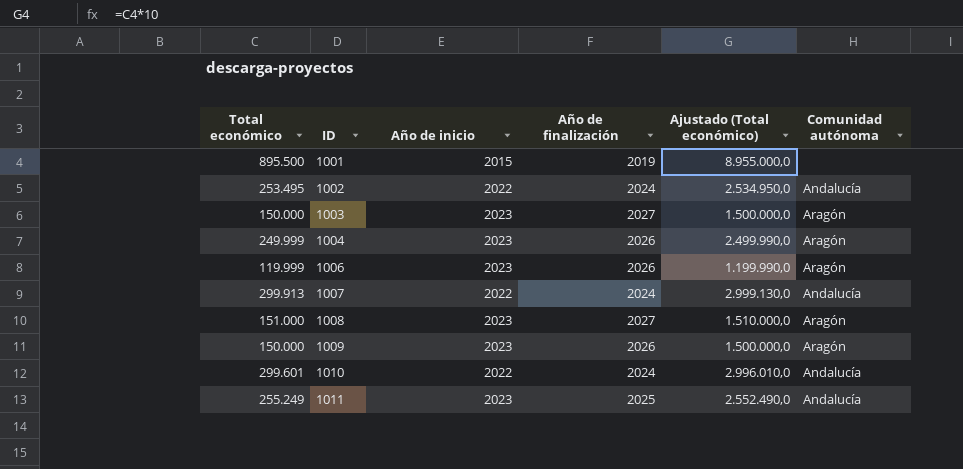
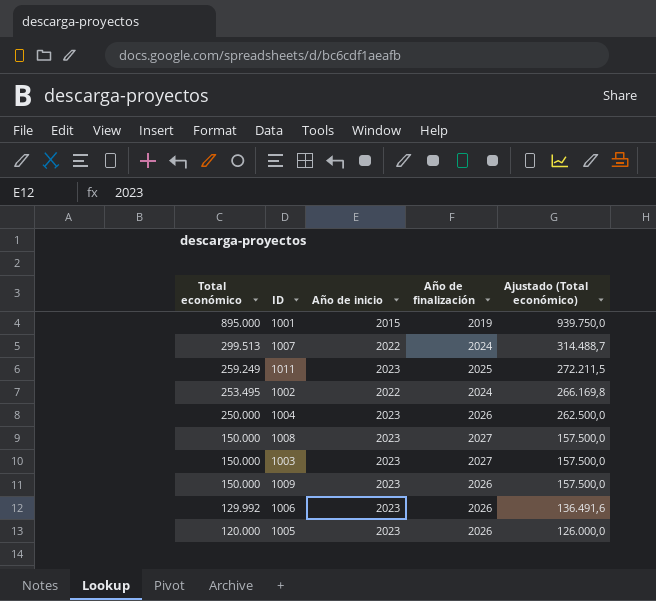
row order: ID ascending -> Total económico descending
column Comunidad autónoma | position: 6 -> none
column Ajustado (Total económico) | formula: [Total económico] * 10 -> [Total económico] * 1,05
row 1010: 299.601 | 2022 | 2024 | 2.996.010,0 | Andalucía -> none
1001 | Total económico: 895.500 -> 895.000
1007 | Total económico: 299.913 -> 299.513
1011 | Total económico: 255.249 -> 259.249
1004 | Total económico: 249.999 -> 250.000
1008 | Total económico: 151.000 -> 150.000
1006 | Total económico: 119.999 -> 129.992
row 1005: none -> 120.000 | 2023 | 2026 | 126.000,0

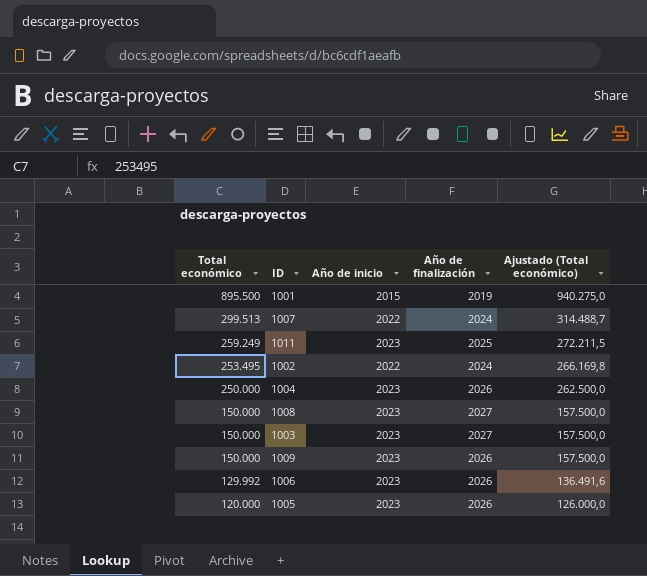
1001 | Total económico: 895.000 -> 895.500
1001 | Ajustado (Total económico): 939.750,0 -> 940.275,0

